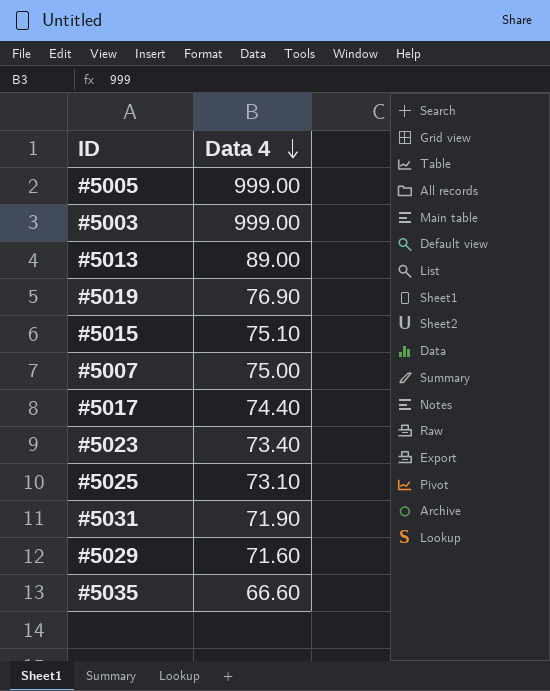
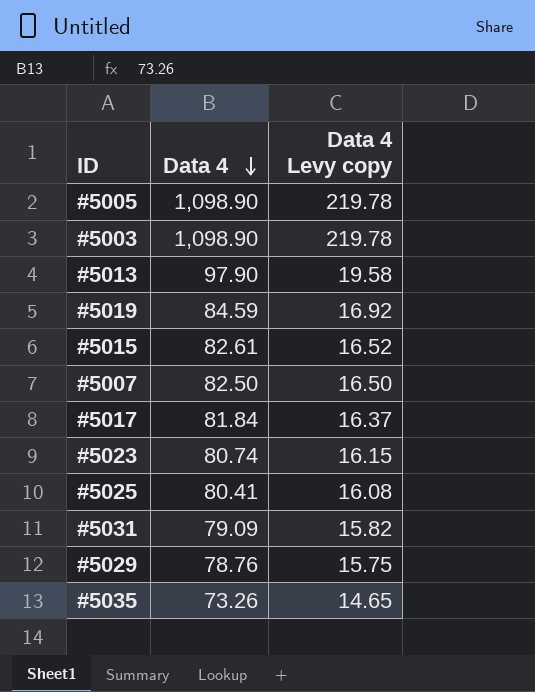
column Data 4 Levy copy | formula: none -> [Data 4] * 0.2
#5005 | Data 4: 999.00 -> 1,098.90
#5003 | Data 4: 999.00 -> 1,098.90
#5013 | Data 4: 89.00 -> 97.90
#5019 | Data 4: 76.90 -> 84.59
#5015 | Data 4: 75.10 -> 82.61
#5007 | Data 4: 75.00 -> 82.50
#5017 | Data 4: 74.40 -> 81.84
#5023 | Data 4: 73.40 -> 80.74
#5025 | Data 4: 73.10 -> 80.41
#5031 | Data 4: 71.90 -> 79.09
#5029 | Data 4: 71.60 -> 78.76
#5035 | Data 4: 66.60 -> 73.26

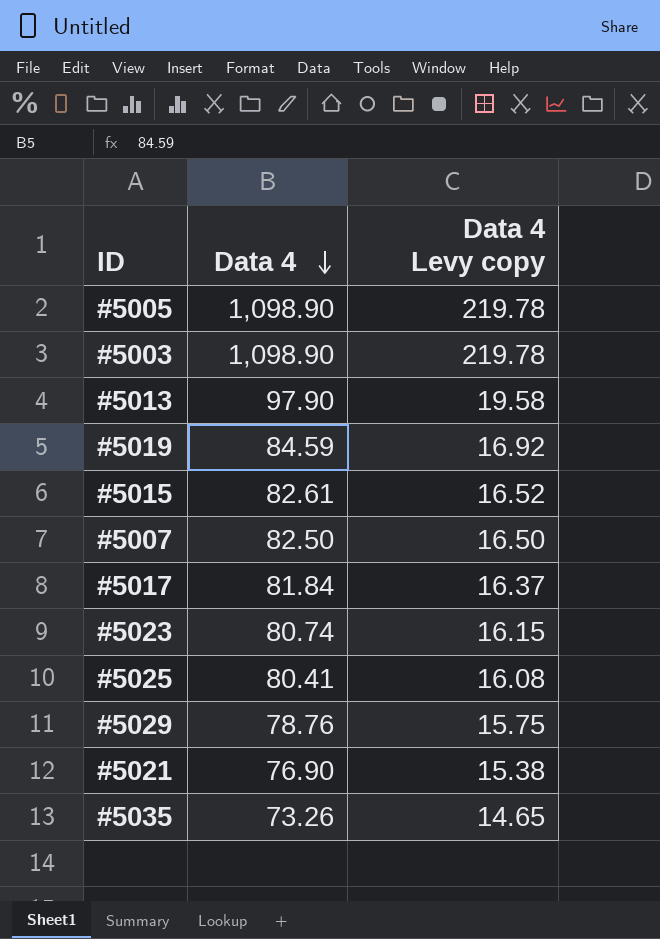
row #5031: 79.09 | 15.82 -> none
row #5021: none -> 76.90 | 15.38

